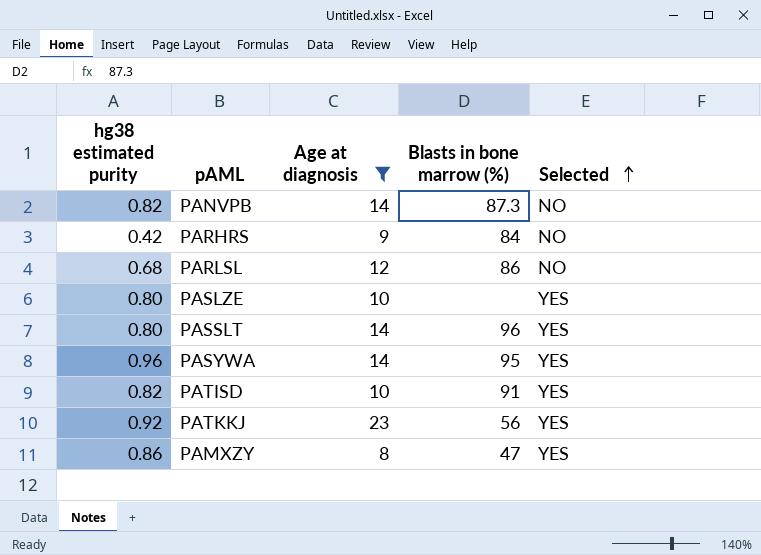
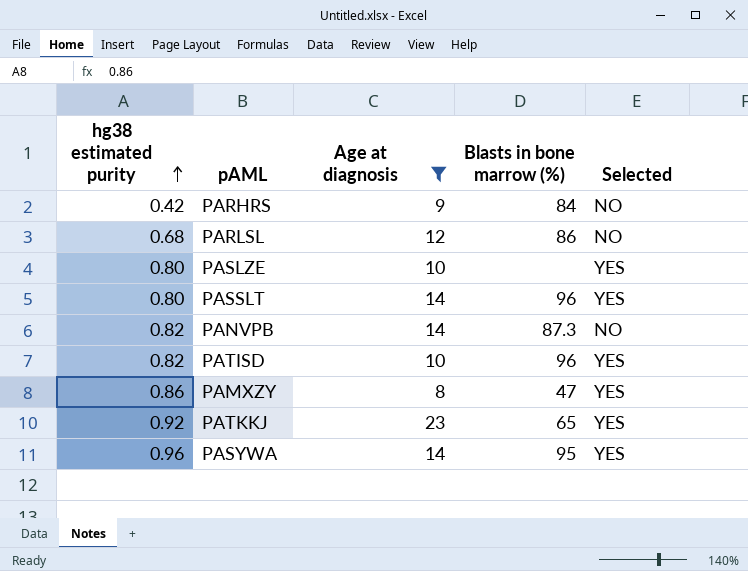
row order: Selected ascending -> hg38 estimated purity ascending
PATISD | Blasts in bone marrow (%): 91 -> 96
PATKKJ | Blasts in bone marrow (%): 56 -> 65

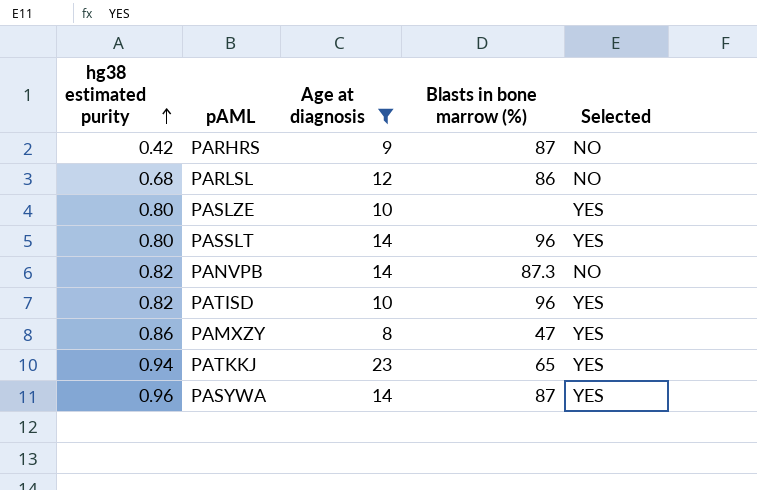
PARHRS | Blasts in bone marrow (%): 84 -> 87
PATKKJ | hg38 estimated purity: 0.92 -> 0.94
PASYWA | Blasts in bone marrow (%): 95 -> 87

